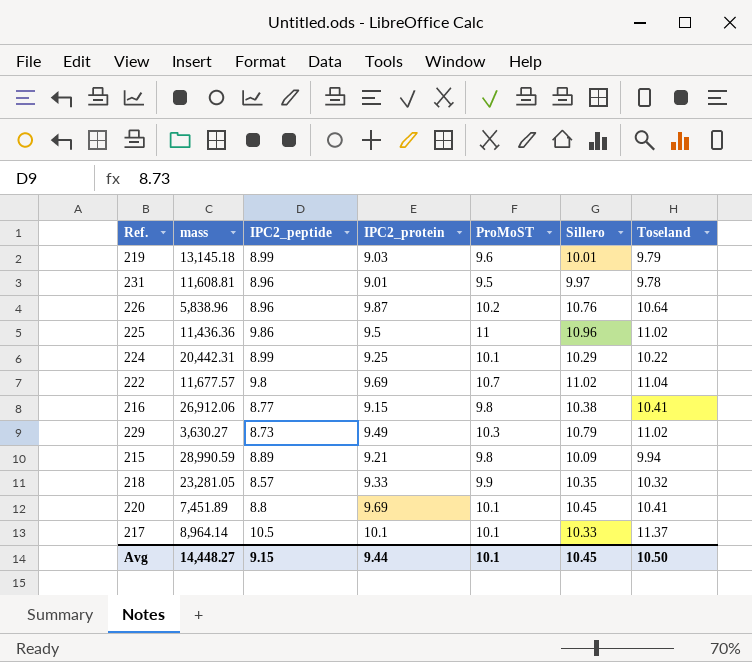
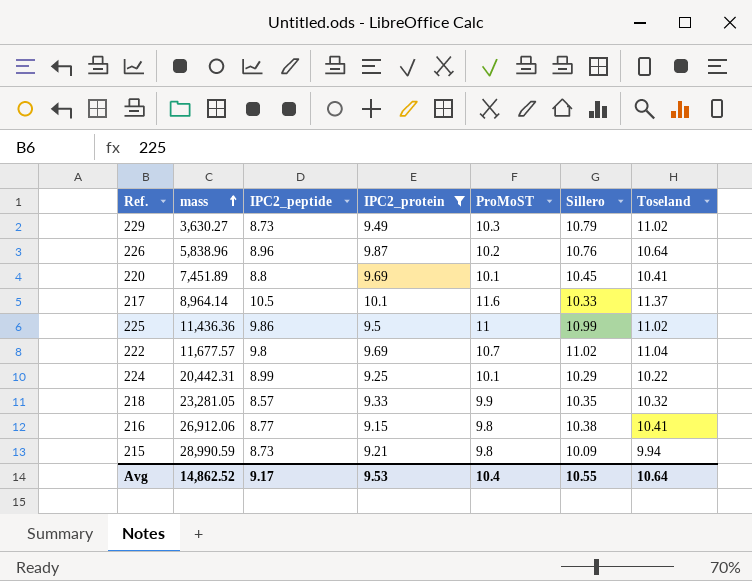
filter: none -> IPC2_protein >= 9.15
row order: none -> mass ascending
217 | ProMoST: 10.1 -> 11.6
225 | Sillero: 10.96 -> 10.99
215 | IPC2_peptide: 8.89 -> 8.73
Avg | mass: 14,448.27 -> 14,862.52
Avg | IPC2_peptide: 9.15 -> 9.17
Avg | IPC2_protein: 9.44 -> 9.53
Avg | ProMoST: 10.1 -> 10.4
Avg | Sillero: 10.45 -> 10.55
Avg | Toseland: 10.50 -> 10.64

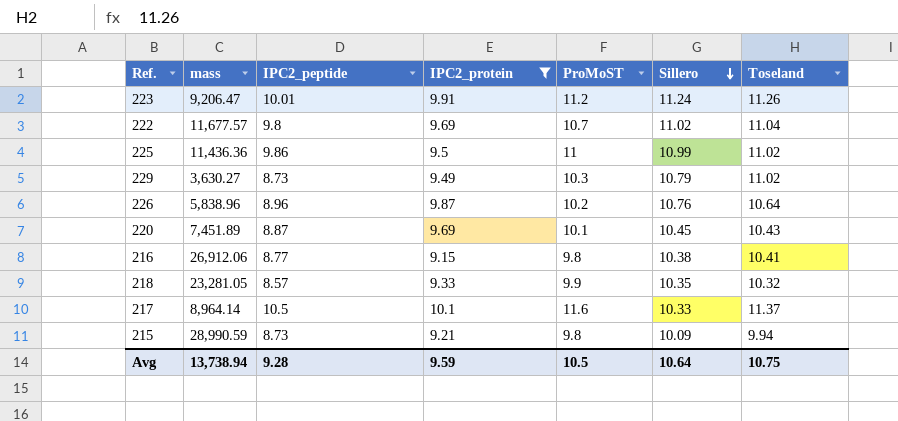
row order: mass ascending -> Sillero descending
row 224: 20,442.31 | 8.99 | 9.25 | 10.1 | 10.29 | 10.22 -> none
row 223: none -> 9,206.47 | 10.01 | 9.91 | 11.2 | 11.24 | 11.26
220 | IPC2_peptide: 8.8 -> 8.87
220 | Toseland: 10.41 -> 10.43
Avg | mass: 14,862.52 -> 13,738.94
Avg | IPC2_peptide: 9.17 -> 9.28
Avg | IPC2_protein: 9.53 -> 9.59
Avg | ProMoST: 10.4 -> 10.5
Avg | Sillero: 10.55 -> 10.64
Avg | Toseland: 10.64 -> 10.75

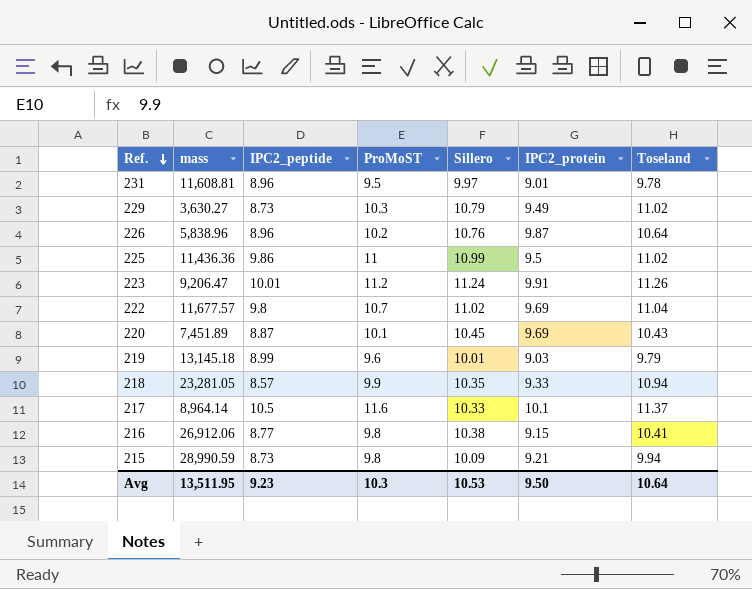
filter: IPC2_protein >= 9.15 -> none
row order: Sillero descending -> Ref. descending
column IPC2_protein | position: 4 -> 6
218 | Toseland: 10.32 -> 10.94
Avg | mass: 13,738.94 -> 13,511.95
Avg | IPC2_peptide: 9.28 -> 9.23
Avg | ProMoST: 10.5 -> 10.3
Avg | Sillero: 10.64 -> 10.53
Avg | IPC2_protein: 9.59 -> 9.50
Avg | Toseland: 10.75 -> 10.64

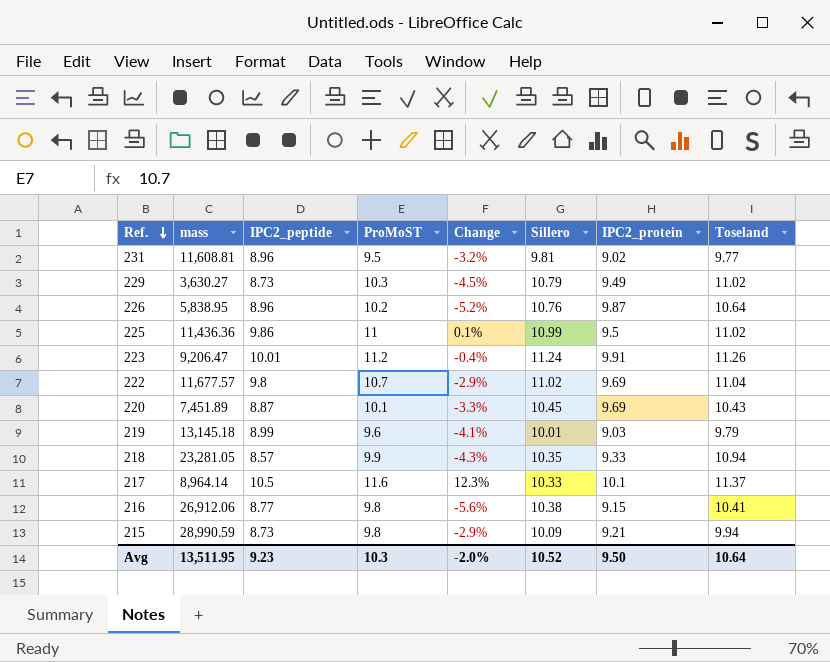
column Change | formula: none -> ([ProMoST] - [Sillero]) / [Sillero]
231 | Sillero: 9.97 -> 9.81
231 | IPC2_protein: 9.01 -> 9.02
231 | Toseland: 9.78 -> 9.77
226 | mass: 5,838.96 -> 5,838.95
Avg | Sillero: 10.53 -> 10.52

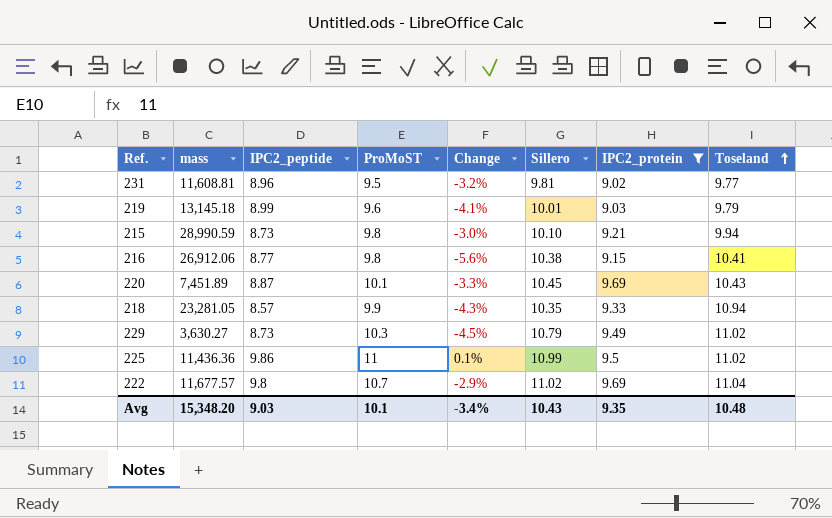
filter: none -> IPC2_protein <= 9.69
row order: Ref. descending -> Toseland ascending
215 | Change: -2.9% -> -3.0%
215 | Sillero: 10.09 -> 10.10
Avg | mass: 13,511.95 -> 15,348.20
Avg | IPC2_peptide: 9.23 -> 9.03
Avg | ProMoST: 10.3 -> 10.1
Avg | Change: -2.0% -> -3.4%
Avg | Sillero: 10.52 -> 10.43
Avg | IPC2_protein: 9.50 -> 9.35
Avg | Toseland: 10.64 -> 10.48

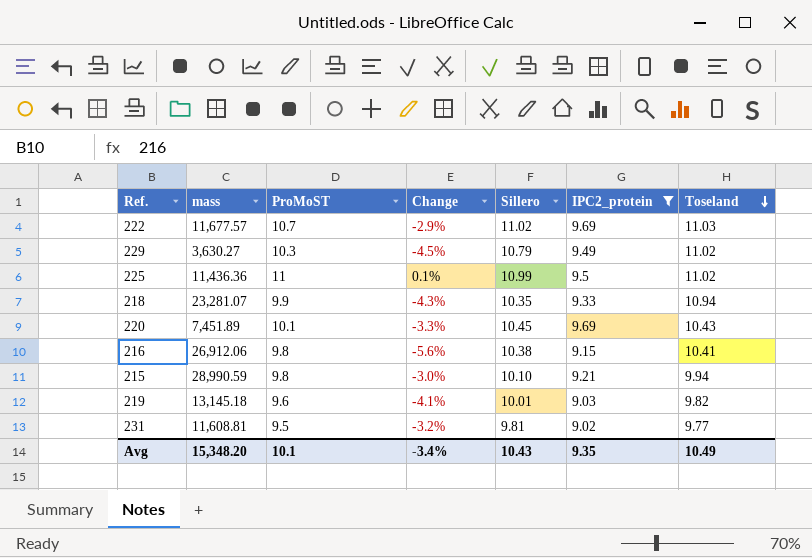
row order: Toseland ascending -> Toseland descending
column IPC2_peptide | position: 3 -> none
222 | Toseland: 11.04 -> 11.03
218 | mass: 23,281.05 -> 23,281.07
219 | Toseland: 9.79 -> 9.82
Avg | Toseland: 10.48 -> 10.49

